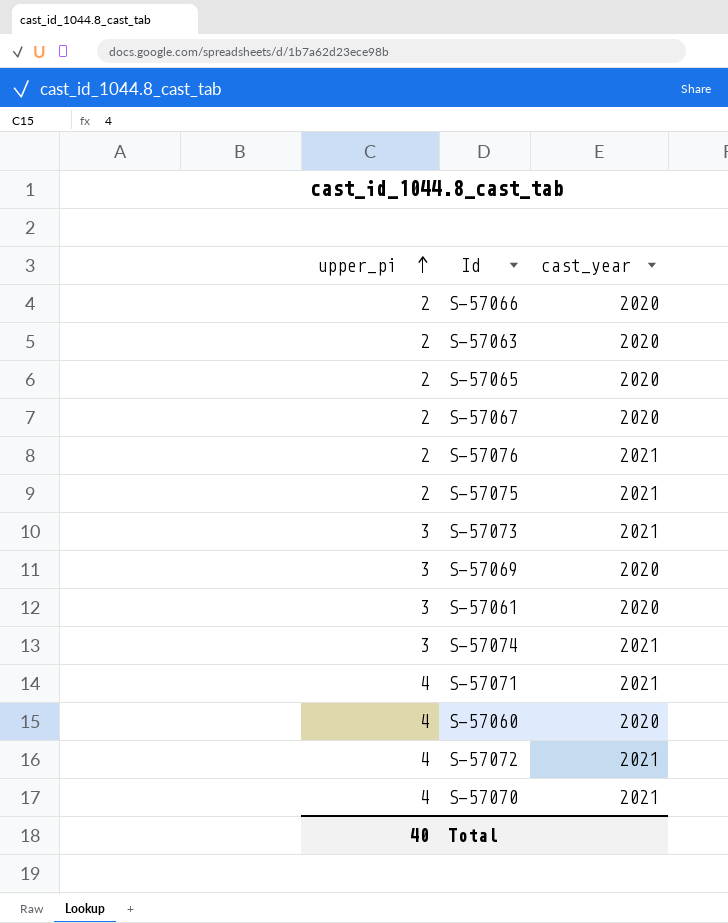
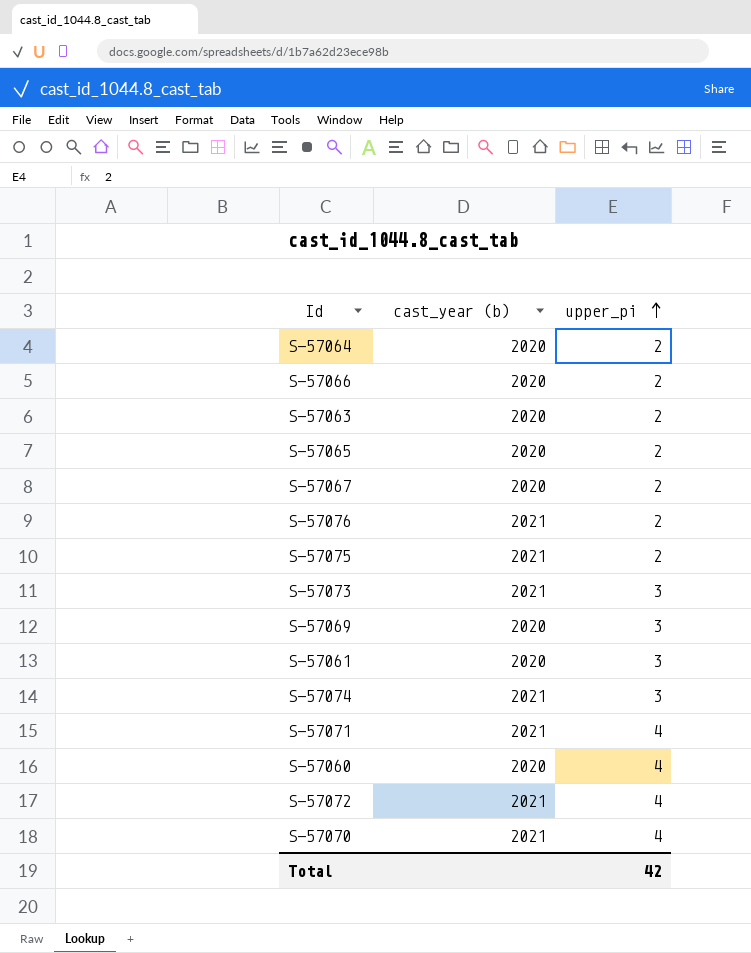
column name: cast_year -> cast_year (b)
column upper_pi | position: 1 -> 3
row S-57064: none -> 2020 | 2
Total | upper_pi: 40 -> 42

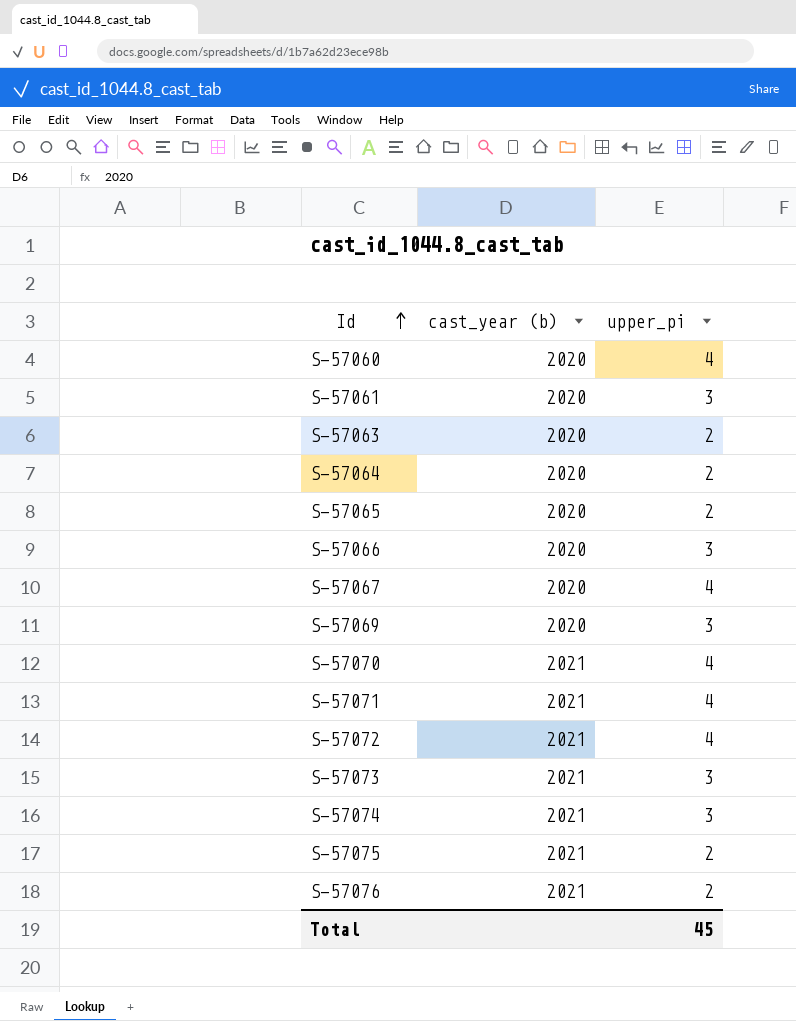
row order: upper_pi ascending -> Id ascending
S-57066 | upper_pi: 2 -> 3
S-57067 | upper_pi: 2 -> 4
Total | upper_pi: 42 -> 45

